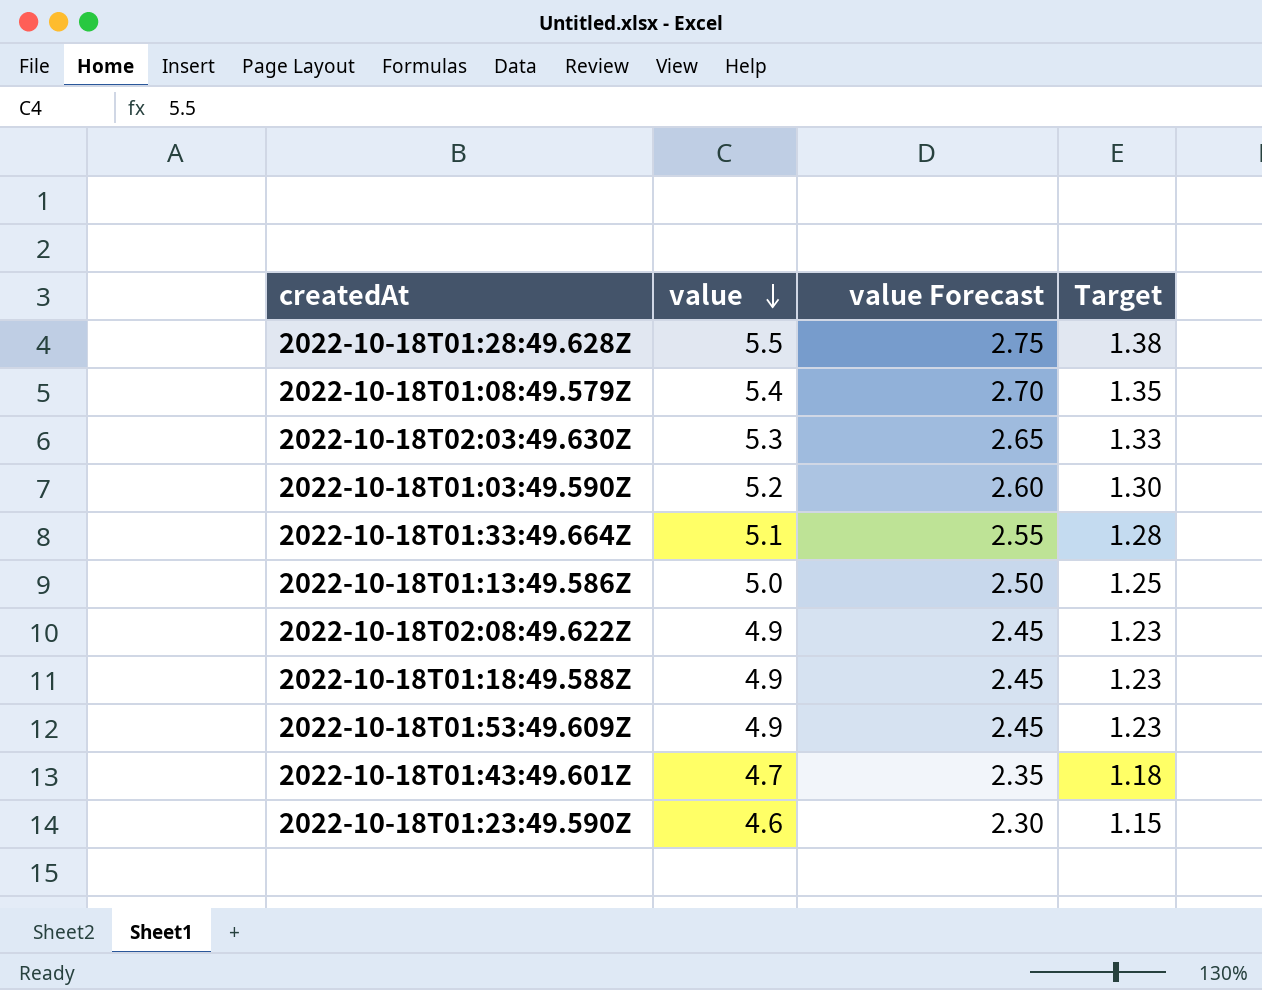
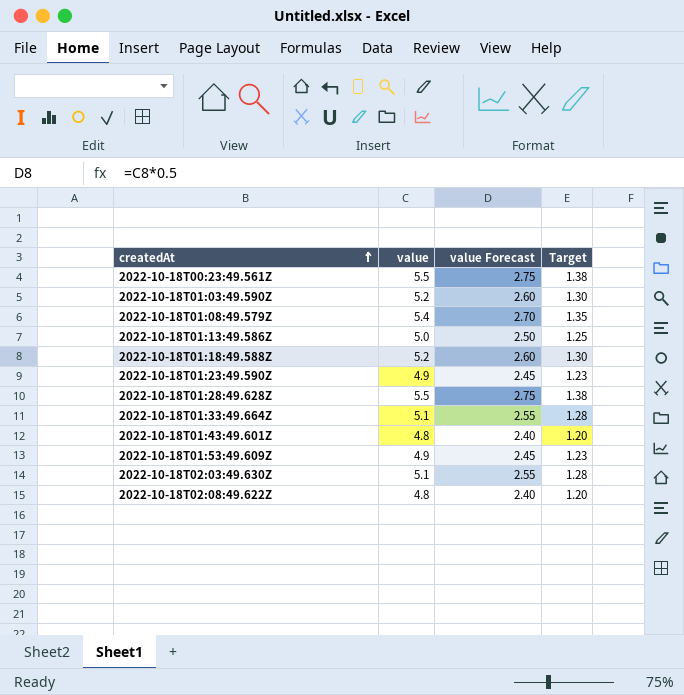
row order: value descending -> createdAt ascending
row 2022-10-18T00:23:49.561Z: none -> 5.5 | 2.75 | 1.38
2022-10-18T01:18:49.588Z | value: 4.9 -> 5.2
2022-10-18T01:18:49.588Z | value Forecast: 2.45 -> 2.60
2022-10-18T01:18:49.588Z | Target: 1.23 -> 1.30
2022-10-18T01:23:49.590Z | value: 4.6 -> 4.9
2022-10-18T01:23:49.590Z | value Forecast: 2.30 -> 2.45
2022-10-18T01:23:49.590Z | Target: 1.15 -> 1.23
2022-10-18T01:43:49.601Z | value: 4.7 -> 4.8
2022-10-18T01:43:49.601Z | value Forecast: 2.35 -> 2.40
2022-10-18T01:43:49.601Z | Target: 1.18 -> 1.20
2022-10-18T02:03:49.630Z | value: 5.3 -> 5.1
2022-10-18T02:03:49.630Z | value Forecast: 2.65 -> 2.55
2022-10-18T02:03:49.630Z | Target: 1.33 -> 1.28
2022-10-18T02:08:49.622Z | value: 4.9 -> 4.8
2022-10-18T02:08:49.622Z | value Forecast: 2.45 -> 2.40
2022-10-18T02:08:49.622Z | Target: 1.23 -> 1.20

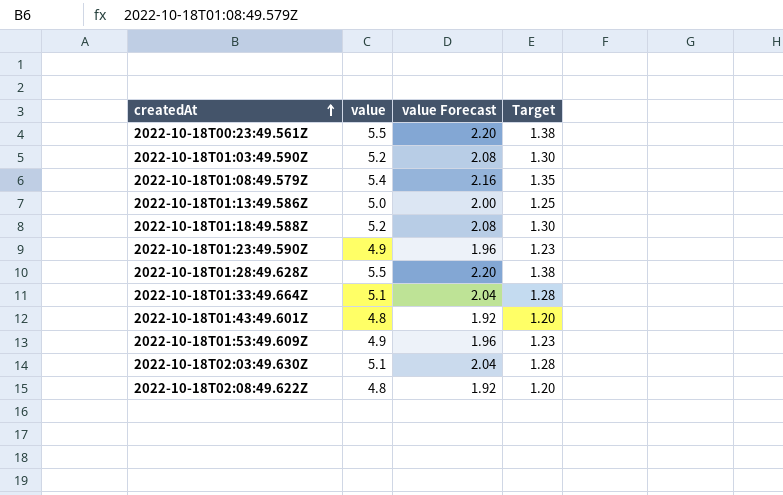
column value Forecast | formula: [value] * 0.5 -> [value] * 0.4

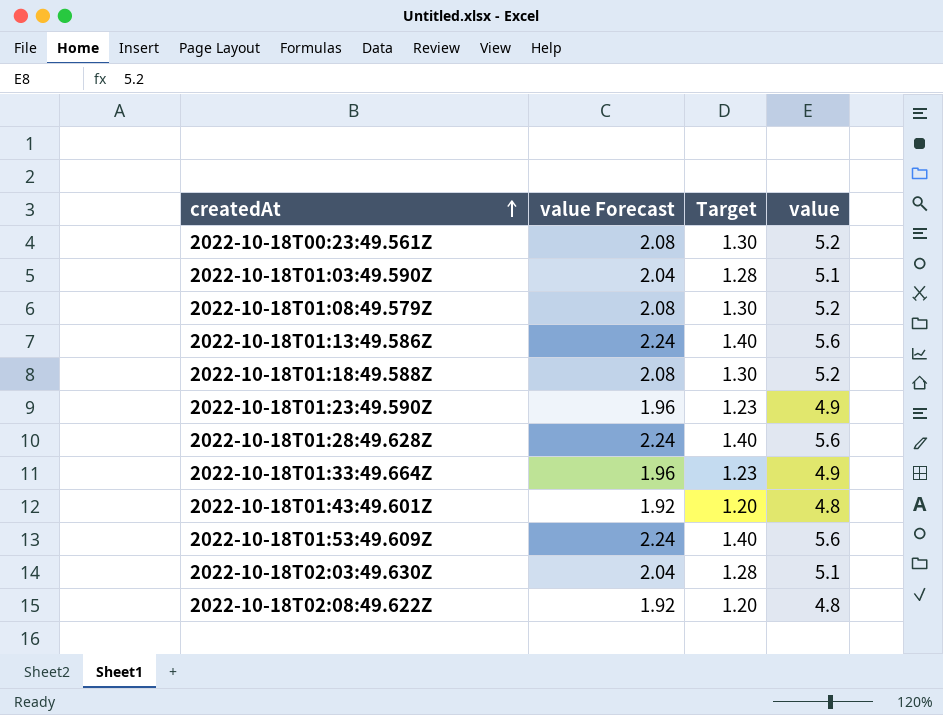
column value | position: 2 -> 4
2022-10-18T00:23:49.561Z | value Forecast: 2.20 -> 2.08
2022-10-18T00:23:49.561Z | Target: 1.38 -> 1.30
2022-10-18T00:23:49.561Z | value: 5.5 -> 5.2
2022-10-18T01:03:49.590Z | value Forecast: 2.08 -> 2.04
2022-10-18T01:03:49.590Z | Target: 1.30 -> 1.28
2022-10-18T01:03:49.590Z | value: 5.2 -> 5.1
2022-10-18T01:08:49.579Z | value Forecast: 2.16 -> 2.08
2022-10-18T01:08:49.579Z | Target: 1.35 -> 1.30
2022-10-18T01:08:49.579Z | value: 5.4 -> 5.2
2022-10-18T01:13:49.586Z | value Forecast: 2.00 -> 2.24
2022-10-18T01:13:49.586Z | Target: 1.25 -> 1.40
2022-10-18T01:13:49.586Z | value: 5.0 -> 5.6
2022-10-18T01:28:49.628Z | value Forecast: 2.20 -> 2.24
2022-10-18T01:28:49.628Z | Target: 1.38 -> 1.40
2022-10-18T01:28:49.628Z | value: 5.5 -> 5.6
2022-10-18T01:33:49.664Z | value Forecast: 2.04 -> 1.96
2022-10-18T01:33:49.664Z | Target: 1.28 -> 1.23
2022-10-18T01:33:49.664Z | value: 5.1 -> 4.9
2022-10-18T01:53:49.609Z | value Forecast: 1.96 -> 2.24
2022-10-18T01:53:49.609Z | Target: 1.23 -> 1.40
2022-10-18T01:53:49.609Z | value: 4.9 -> 5.6

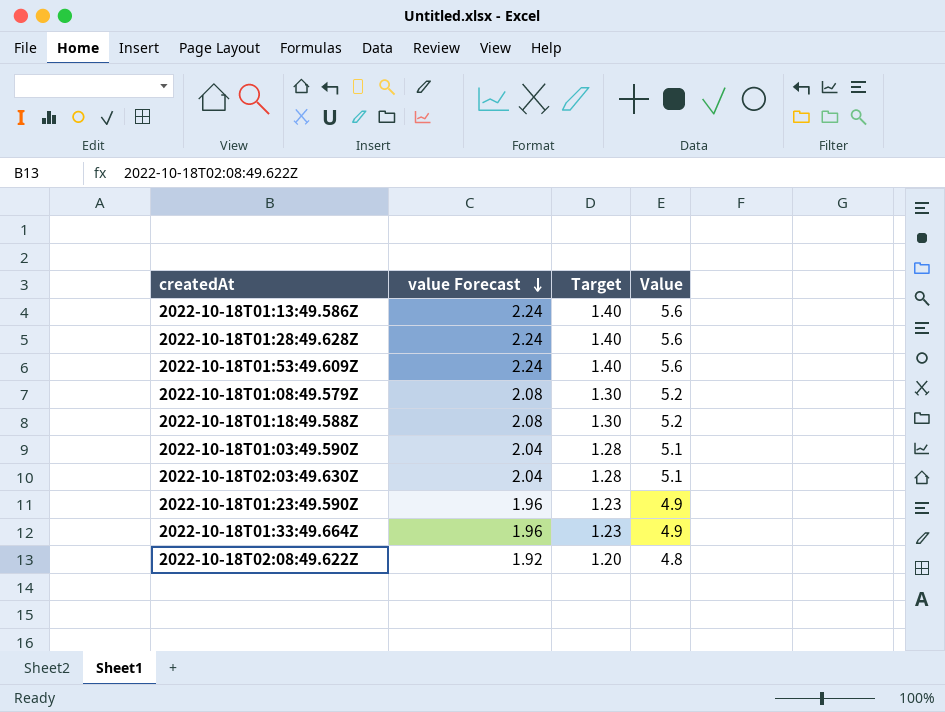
row order: createdAt ascending -> value Forecast descending
column name: value -> Value
row 2022-10-18T00:23:49.561Z: 2.08 | 1.30 | 5.2 -> none
row 2022-10-18T01:43:49.601Z: 1.92 | 1.20 | 4.8 -> none

